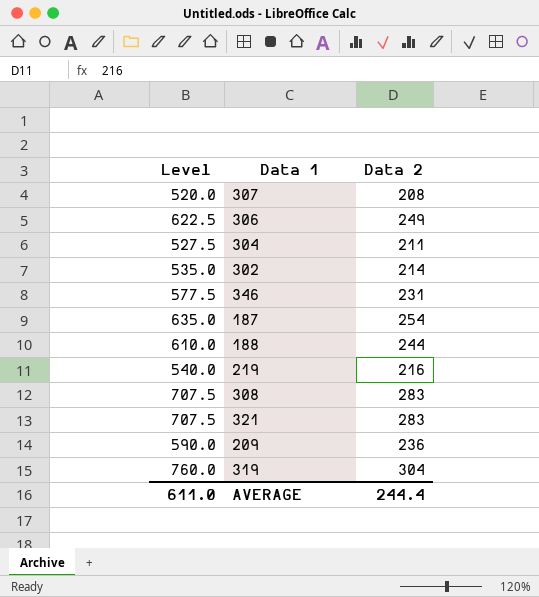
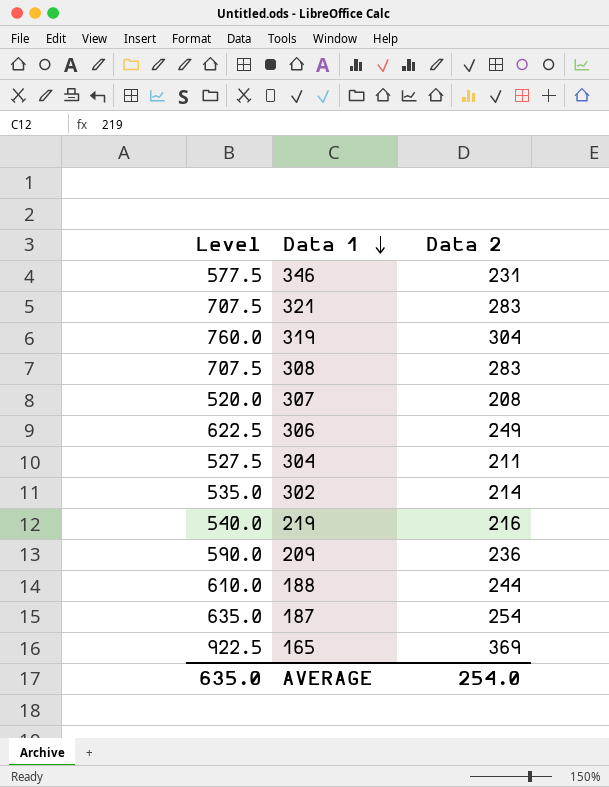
row order: none -> Data 1 descending
row 165: none -> 922.5 | 369
AVERAGE | Level: 611.0 -> 635.0
AVERAGE | Data 2: 244.4 -> 254.0

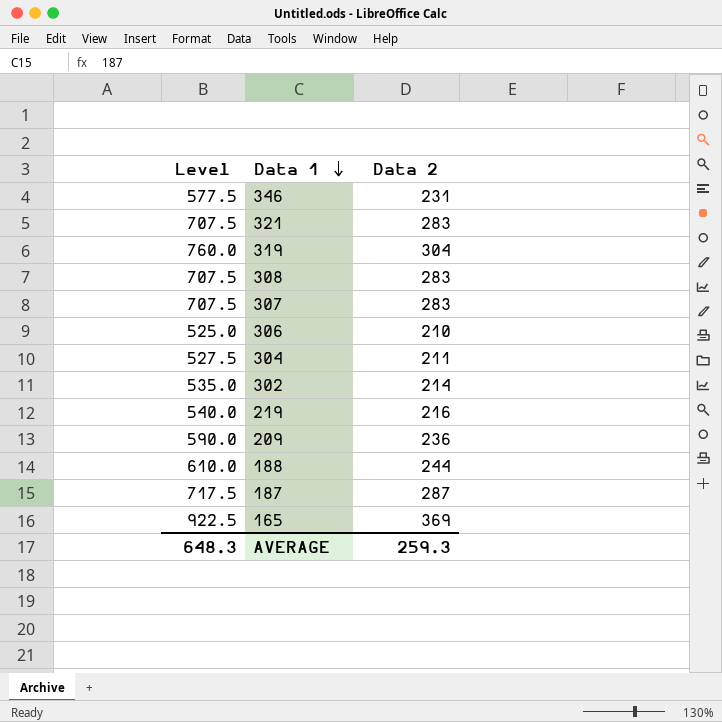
307 | Level: 520.0 -> 707.5
307 | Data 2: 208 -> 283
306 | Level: 622.5 -> 525.0
306 | Data 2: 249 -> 210
187 | Level: 635.0 -> 717.5
187 | Data 2: 254 -> 287
AVERAGE | Level: 635.0 -> 648.3
AVERAGE | Data 2: 254.0 -> 259.3

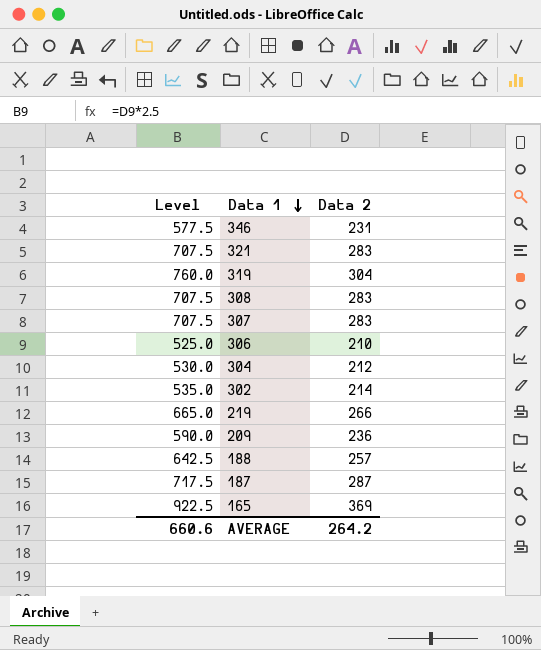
304 | Level: 527.5 -> 530.0
304 | Data 2: 211 -> 212
219 | Level: 540.0 -> 665.0
219 | Data 2: 216 -> 266
188 | Level: 610.0 -> 642.5
188 | Data 2: 244 -> 257
AVERAGE | Level: 648.3 -> 660.6
AVERAGE | Data 2: 259.3 -> 264.2

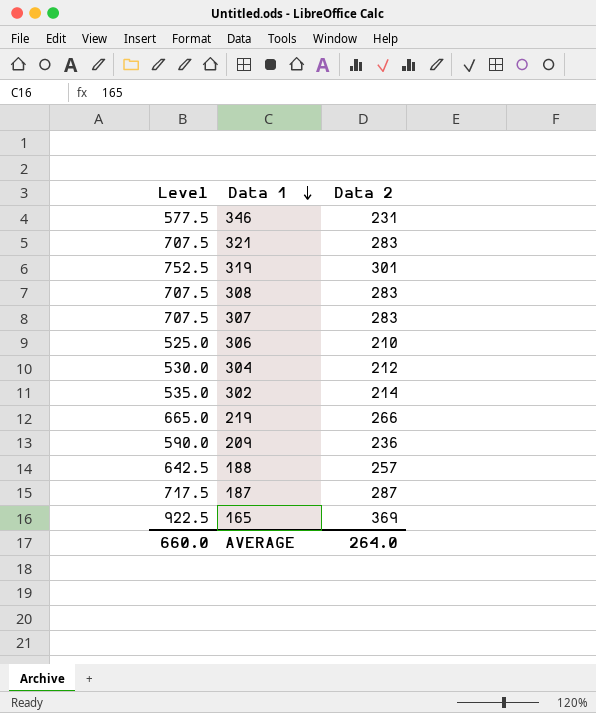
319 | Level: 760.0 -> 752.5
319 | Data 2: 304 -> 301
AVERAGE | Level: 660.6 -> 660.0
AVERAGE | Data 2: 264.2 -> 264.0

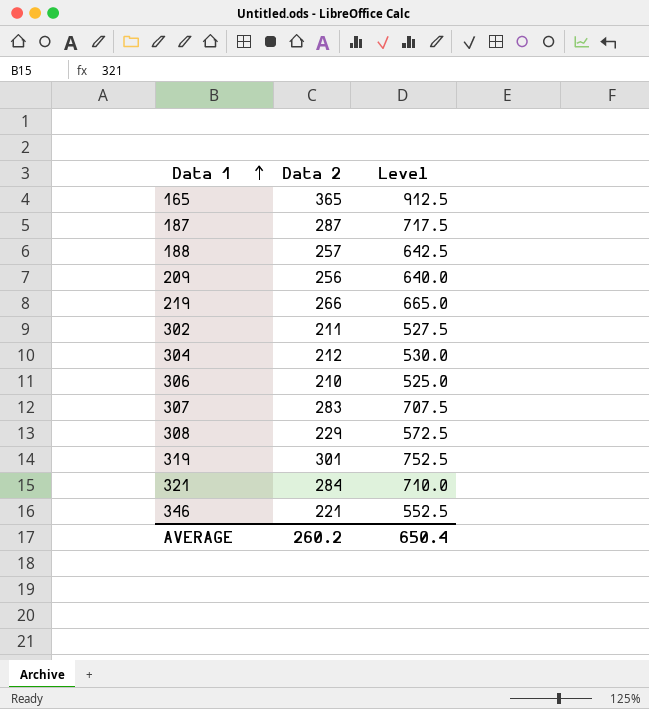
row order: Data 1 descending -> Data 1 ascending
column Level | position: 1 -> 3
165 | Data 2: 369 -> 365
165 | Level: 922.5 -> 912.5
209 | Data 2: 236 -> 256
209 | Level: 590.0 -> 640.0
302 | Data 2: 214 -> 211
302 | Level: 535.0 -> 527.5
308 | Data 2: 283 -> 229
308 | Level: 707.5 -> 572.5
321 | Data 2: 283 -> 284
321 | Level: 707.5 -> 710.0
346 | Data 2: 231 -> 221
346 | Level: 577.5 -> 552.5
AVERAGE | Data 2: 264.0 -> 260.2
AVERAGE | Level: 660.0 -> 650.4

